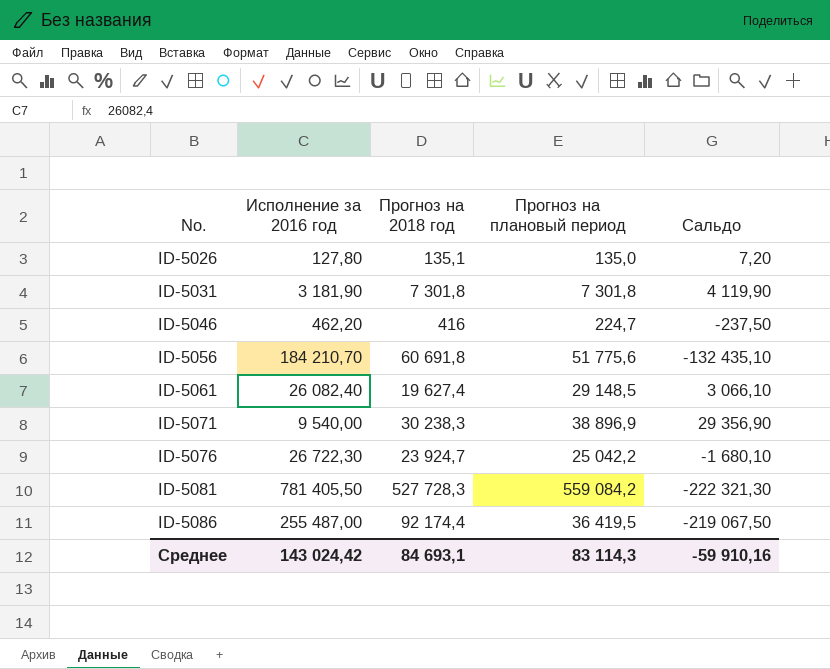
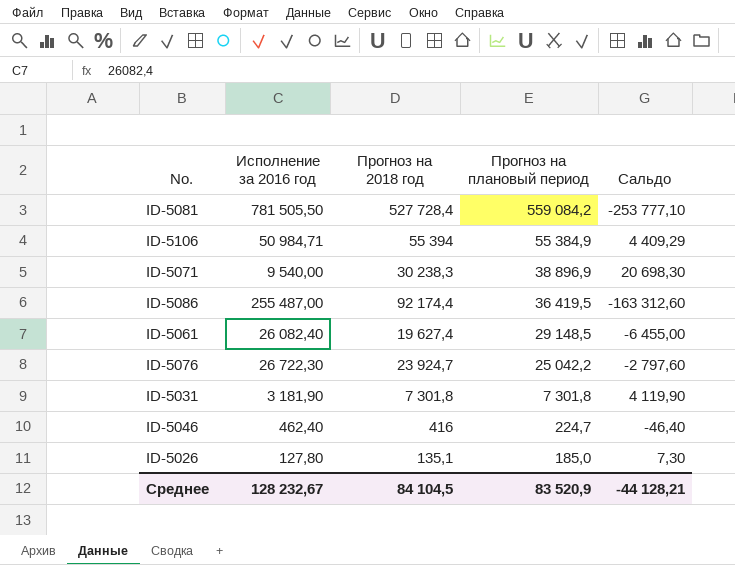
row order: No. ascending -> Прогноз на плановый период descending
column Сальдо | formula: [Прогноз на плановый период] - [Исполнение за 2016 год] -> [Прогноз на 2018 год] - [Исполнение за 2016 год]
row ID-5056: 184 210,70 | 60 691,8 | 51 775,6 | -132 435,10 -> none
ID-5081 | Исполнение за 2016 год: 781 405,50 -> 781 505,50
ID-5081 | Прогноз на 2018 год: 527 728,3 -> 527 728,4
row ID-5106: none -> 50 984,71 | 55 394 | 55 384,9 | 4 409,29
ID-5046 | Исполнение за 2016 год: 462,20 -> 462,40
ID-5026 | Прогноз на плановый период: 135,0 -> 185,0
Среднее | Исполнение за 2016 год: 143 024,42 -> 128 232,67
Среднее | Прогноз на 2018 год: 84 693,1 -> 84 104,5
Среднее | Прогноз на плановый период: 83 114,3 -> 83 520,9
Среднее | Сальдо: -59 910,16 -> -44 128,21

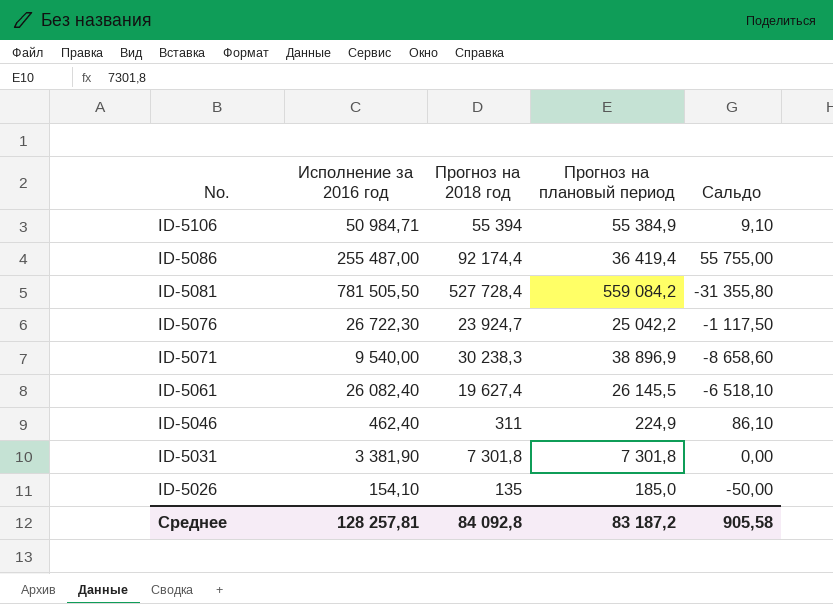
row order: Прогноз на плановый период descending -> No. descending
column Сальдо | formula: [Прогноз на 2018 год] - [Исполнение за 2016 год] -> [Прогноз на 2018 год] - [Прогноз на плановый период]
ID-5086 | Прогноз на плановый период: 36 419,5 -> 36 419,4
ID-5061 | Прогноз на плановый период: 29 148,5 -> 26 145,5
ID-5046 | Прогноз на 2018 год: 416 -> 311
ID-5046 | Прогноз на плановый период: 224,7 -> 224,9
ID-5031 | Исполнение за 2016 год: 3 181,90 -> 3 381,90
ID-5026 | Исполнение за 2016 год: 127,80 -> 154,10
ID-5026 | Прогноз на 2018 год: 135,1 -> 135
Среднее | Исполнение за 2016 год: 128 232,67 -> 128 257,81
Среднее | Прогноз на 2018 год: 84 104,5 -> 84 092,8
Среднее | Прогноз на плановый период: 83 520,9 -> 83 187,2
Среднее | Сальдо: -44 128,21 -> 905,58

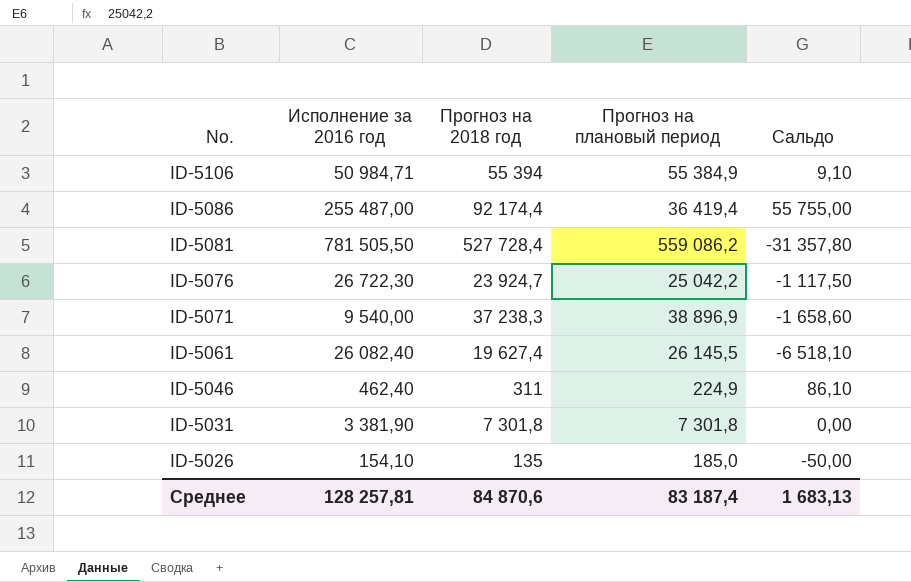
ID-5081 | Прогноз на плановый период: 559 084,2 -> 559 086,2
ID-5081 | Сальдо: -31 355,80 -> -31 357,80
ID-5071 | Прогноз на 2018 год: 30 238,3 -> 37 238,3
ID-5071 | Сальдо: -8 658,60 -> -1 658,60
Среднее | Прогноз на 2018 год: 84 092,8 -> 84 870,6
Среднее | Прогноз на плановый период: 83 187,2 -> 83 187,4
Среднее | Сальдо: 905,58 -> 1 683,13

